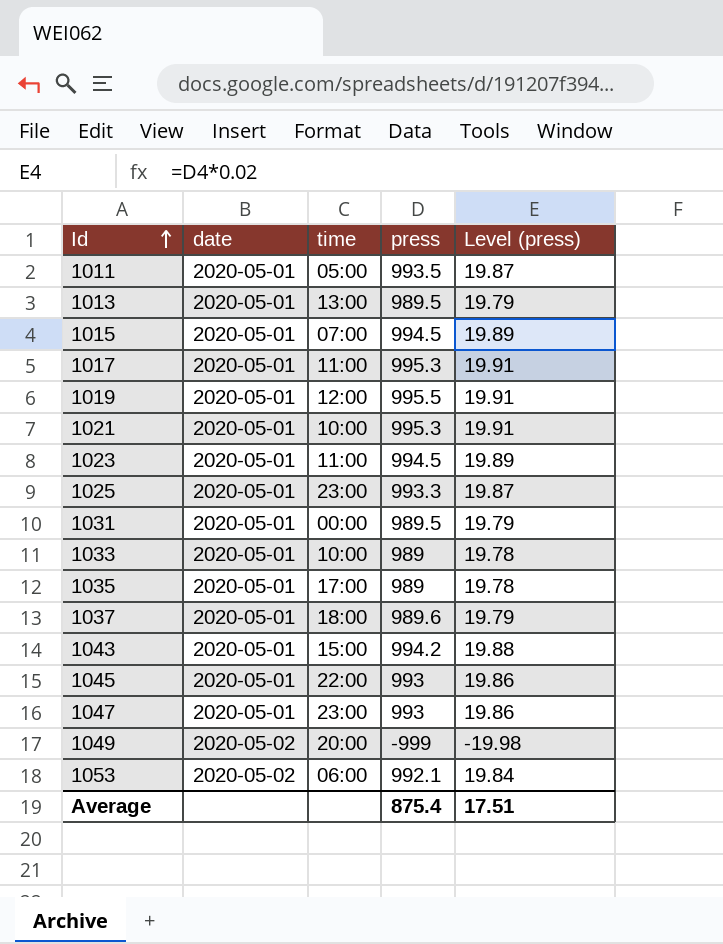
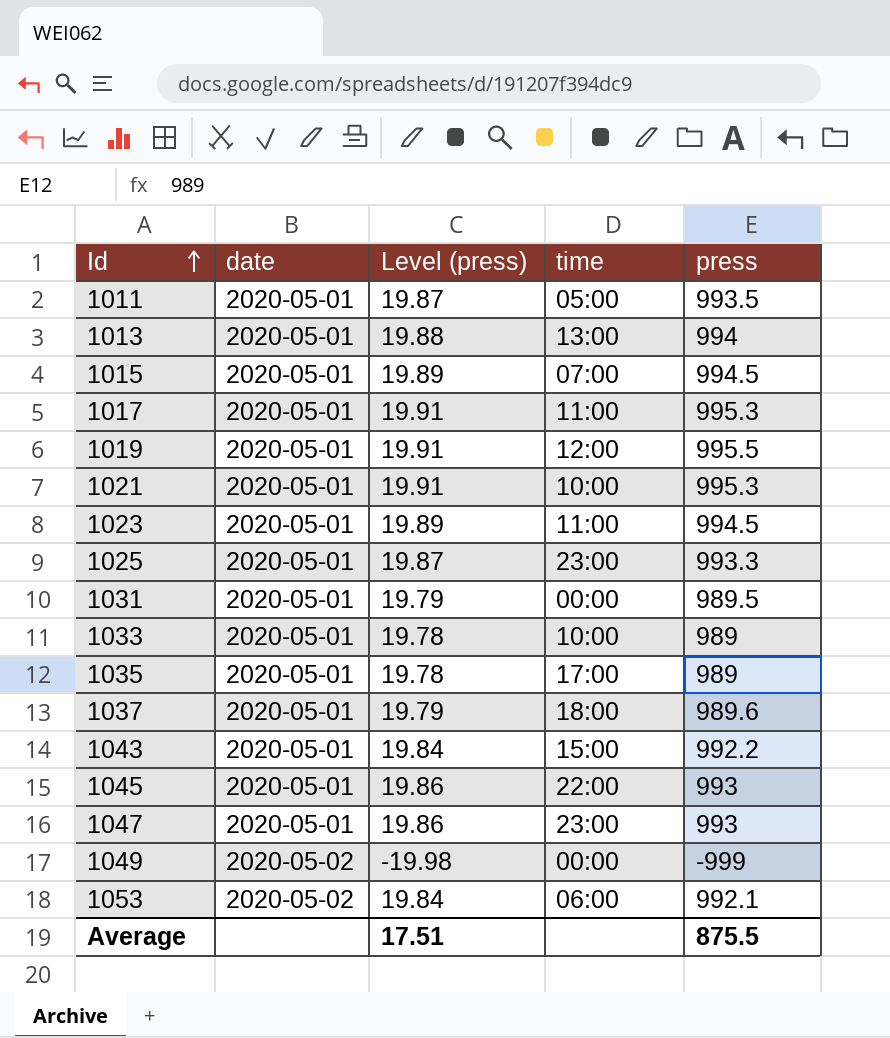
column Level (press) | position: 5 -> 3
1013 | Level (press): 19.79 -> 19.88
1013 | press: 989.5 -> 994
1043 | Level (press): 19.88 -> 19.84
1043 | press: 994.2 -> 992.2
1049 | time: 20:00 -> 00:00
Average | press: 875.4 -> 875.5

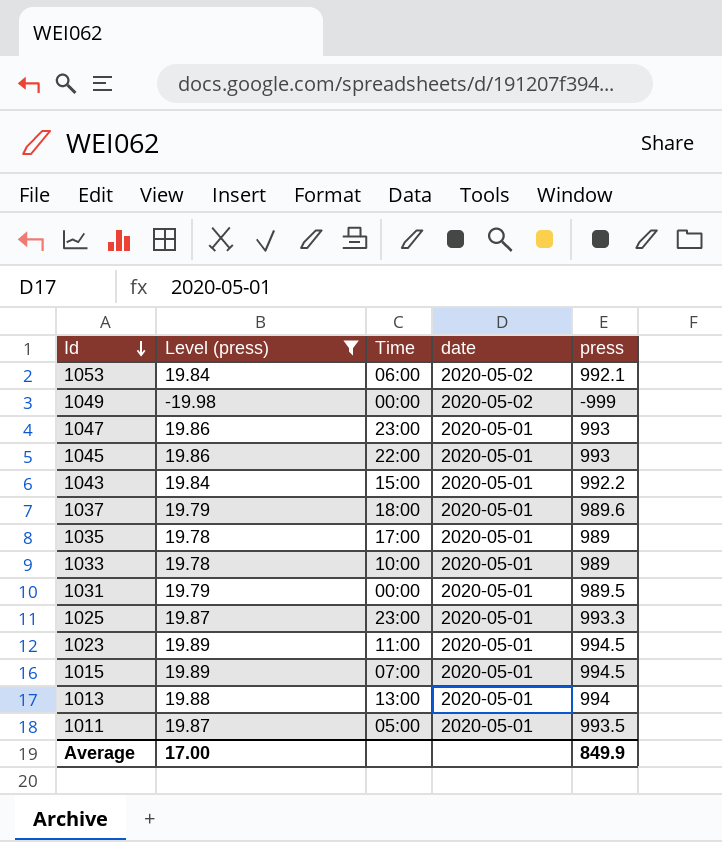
filter: none -> Level (press) != 19.91
row order: Id ascending -> Id descending
column name: time -> Time
column date | position: 2 -> 4
Average | Level (press): 17.51 -> 17.00
Average | press: 875.5 -> 849.9

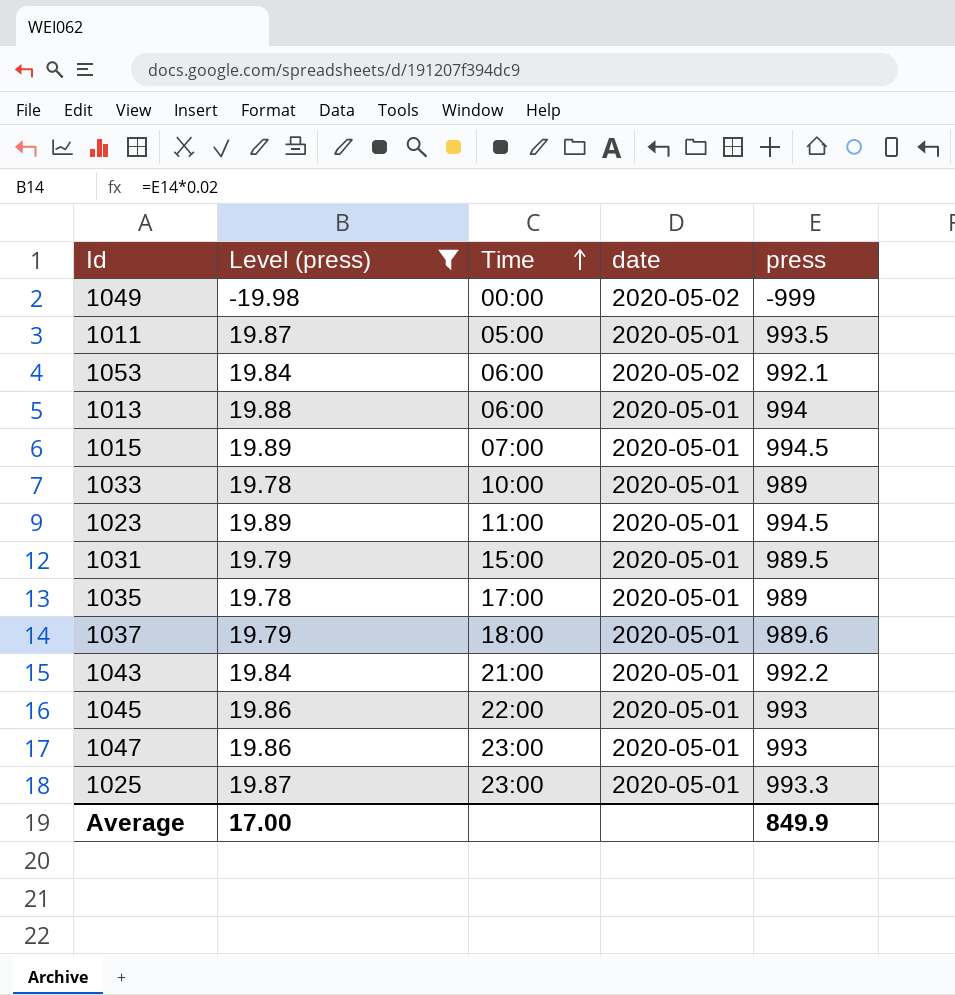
row order: Id descending -> Time ascending
1013 | Time: 13:00 -> 06:00
1031 | Time: 00:00 -> 15:00
1043 | Time: 15:00 -> 21:00

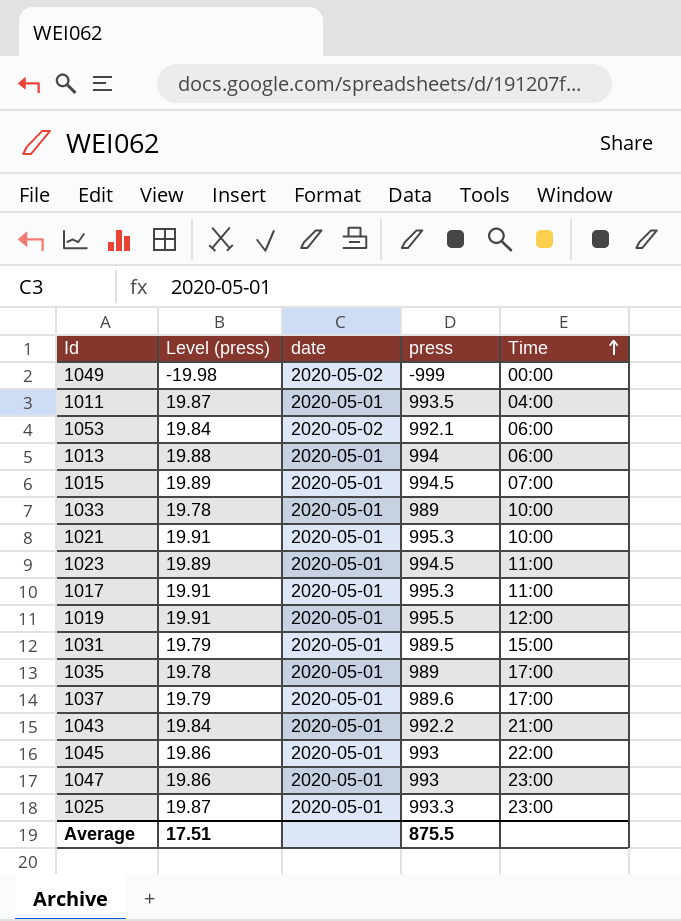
filter: Level (press) != 19.91 -> none
column Time | position: 3 -> 5
1011 | Time: 05:00 -> 04:00
1037 | Time: 18:00 -> 17:00
Average | Level (press): 17.00 -> 17.51
Average | press: 849.9 -> 875.5

